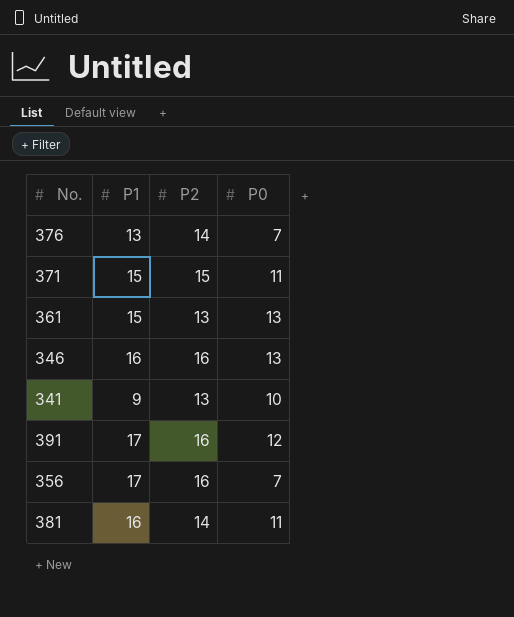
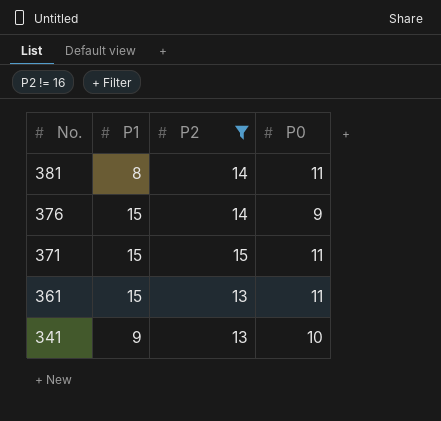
filter: none -> P2 != 16
row order: none -> No. descending
381 | P1: 16 -> 8
376 | P1: 13 -> 15
376 | P0: 7 -> 9
361 | P0: 13 -> 11

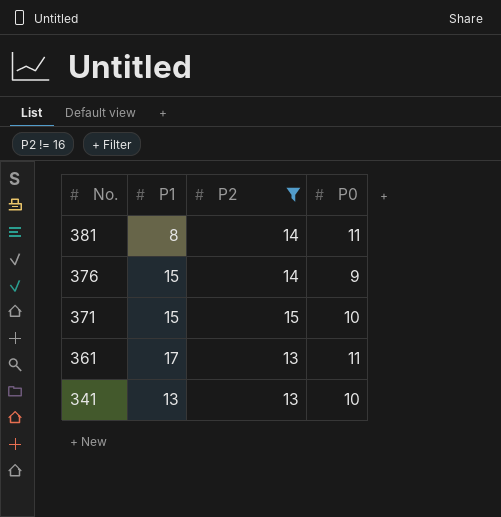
371 | P0: 11 -> 10
361 | P1: 15 -> 17
341 | P1: 9 -> 13

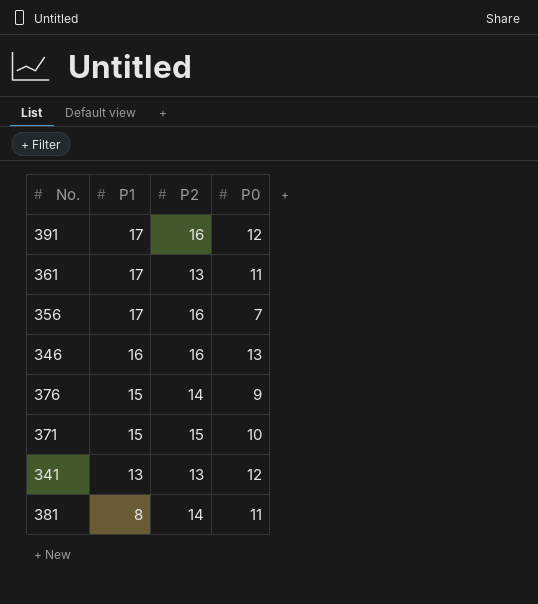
filter: P2 != 16 -> none
row order: No. descending -> P1 descending
341 | P0: 10 -> 12

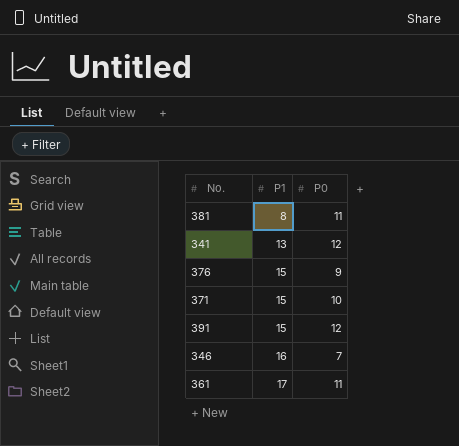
row order: P1 descending -> P1 ascending
column P2 | position: 3 -> none
row 356: 17 | 16 | 7 -> none
391 | P1: 17 -> 15
346 | P0: 13 -> 7

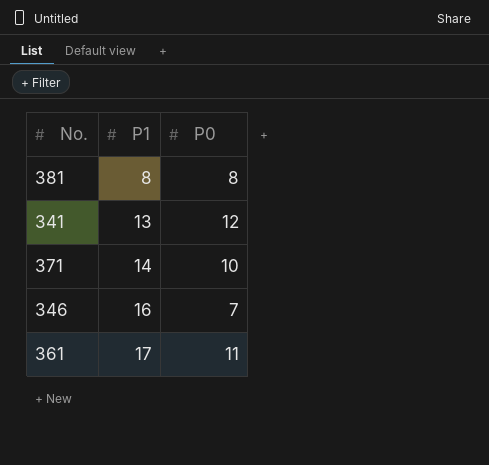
row 376: 15 | 9 -> none
row 391: 15 | 12 -> none
381 | P0: 11 -> 8
371 | P1: 15 -> 14

